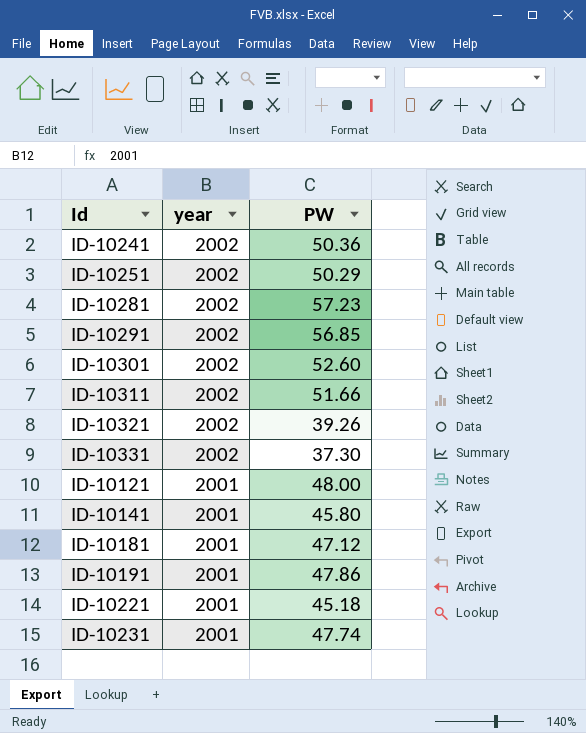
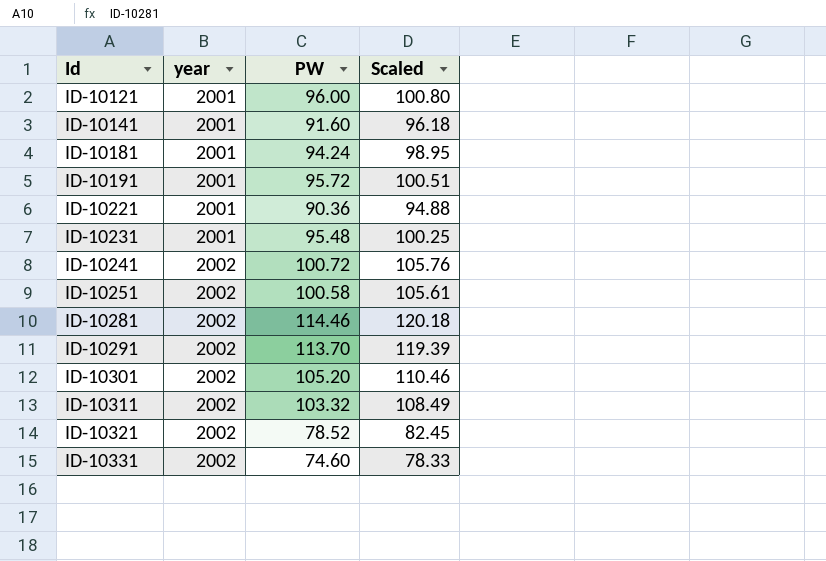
row order: year descending -> Id ascending
column Scaled | formula: none -> [PW] * 1.05
ID-10121 | PW: 48.00 -> 96.00
ID-10141 | PW: 45.80 -> 91.60
ID-10181 | PW: 47.12 -> 94.24
ID-10191 | PW: 47.86 -> 95.72
ID-10221 | PW: 45.18 -> 90.36
ID-10231 | PW: 47.74 -> 95.48
ID-10241 | PW: 50.36 -> 100.72
ID-10251 | PW: 50.29 -> 100.58
ID-10281 | PW: 57.23 -> 114.46
ID-10291 | PW: 56.85 -> 113.70
ID-10301 | PW: 52.60 -> 105.20
ID-10311 | PW: 51.66 -> 103.32
ID-10321 | PW: 39.26 -> 78.52
ID-10331 | PW: 37.30 -> 74.60

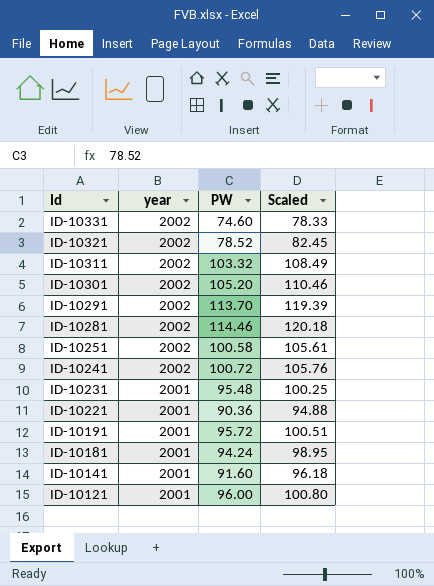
row order: Id ascending -> Id descending

